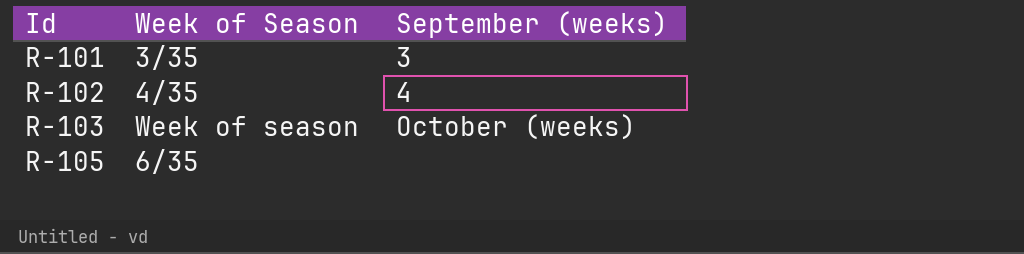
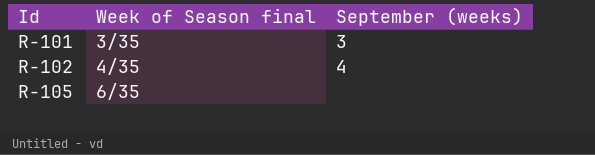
column name: Week of Season -> Week of Season final
row R-103: Week of season | October (weeks) -> none

